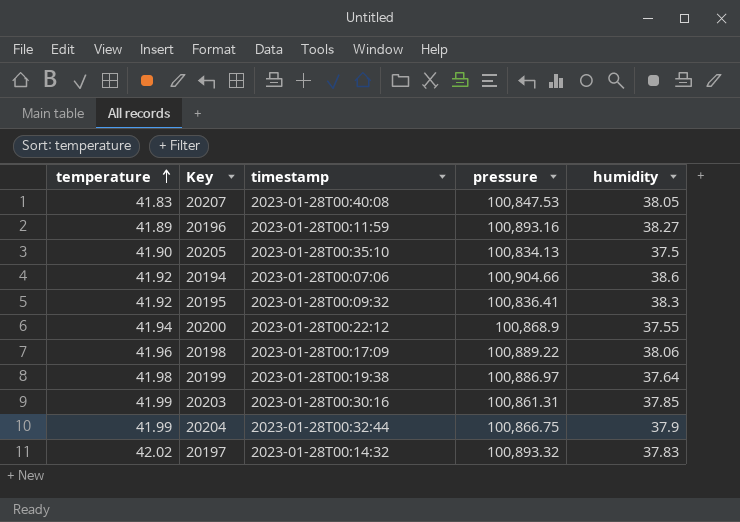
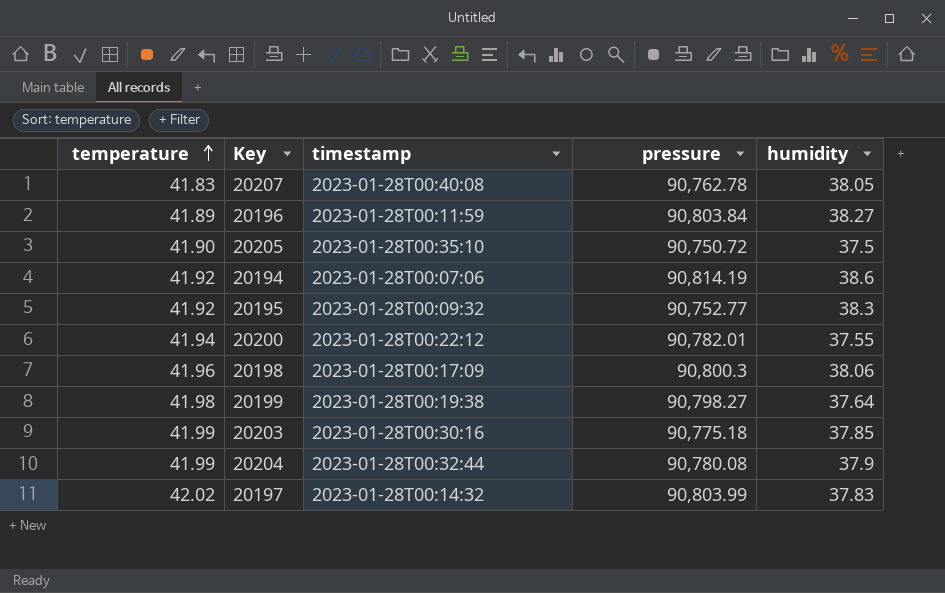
20207 | pressure: 100,847.53 -> 90,762.78
20196 | pressure: 100,893.16 -> 90,803.84
20205 | pressure: 100,834.13 -> 90,750.72
20194 | pressure: 100,904.66 -> 90,814.19
20195 | pressure: 100,836.41 -> 90,752.77
20200 | pressure: 100,868.9 -> 90,782.01
20198 | pressure: 100,889.22 -> 90,800.3
20199 | pressure: 100,886.97 -> 90,798.27
20203 | pressure: 100,861.31 -> 90,775.18
20204 | pressure: 100,866.75 -> 90,780.08
20197 | pressure: 100,893.32 -> 90,803.99

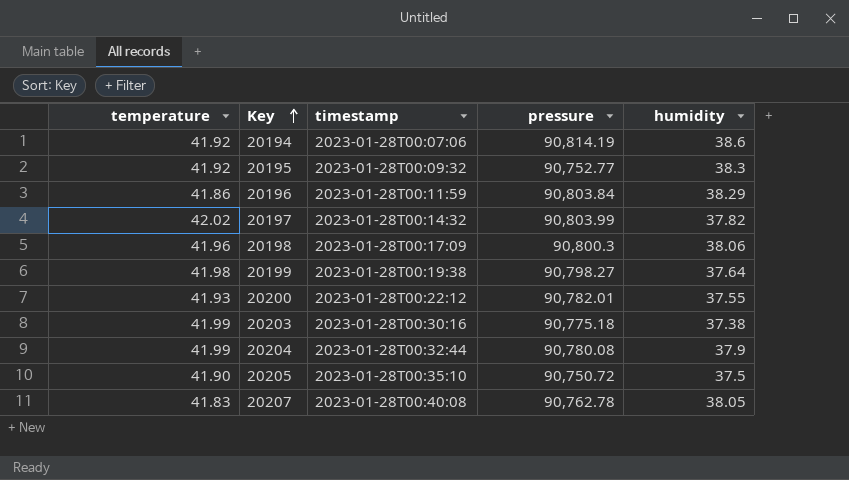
row order: temperature ascending -> Key ascending
20196 | temperature: 41.89 -> 41.86
20196 | humidity: 38.27 -> 38.29
20197 | humidity: 37.83 -> 37.82
20200 | temperature: 41.94 -> 41.93
20203 | humidity: 37.85 -> 37.38

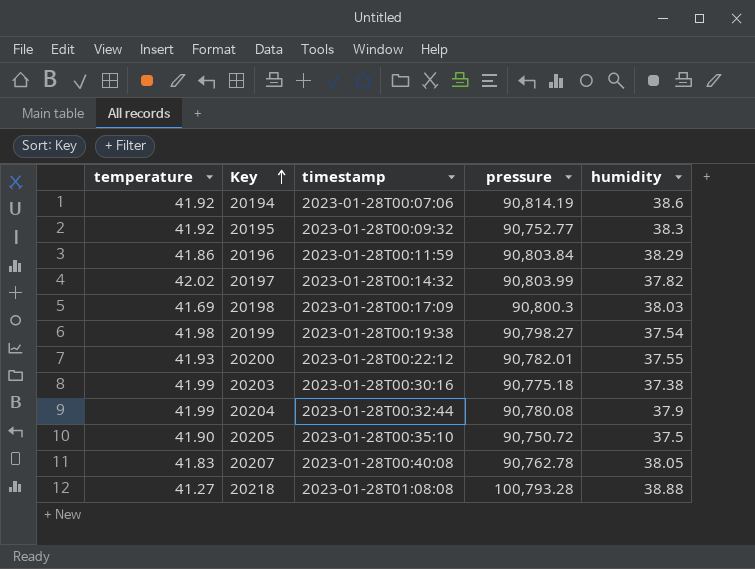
20198 | temperature: 41.96 -> 41.69
20198 | humidity: 38.06 -> 38.03
20199 | humidity: 37.64 -> 37.54
row 20218: none -> 41.27 | 2023-01-28T01:08:08 | 100,793.28 | 38.88

